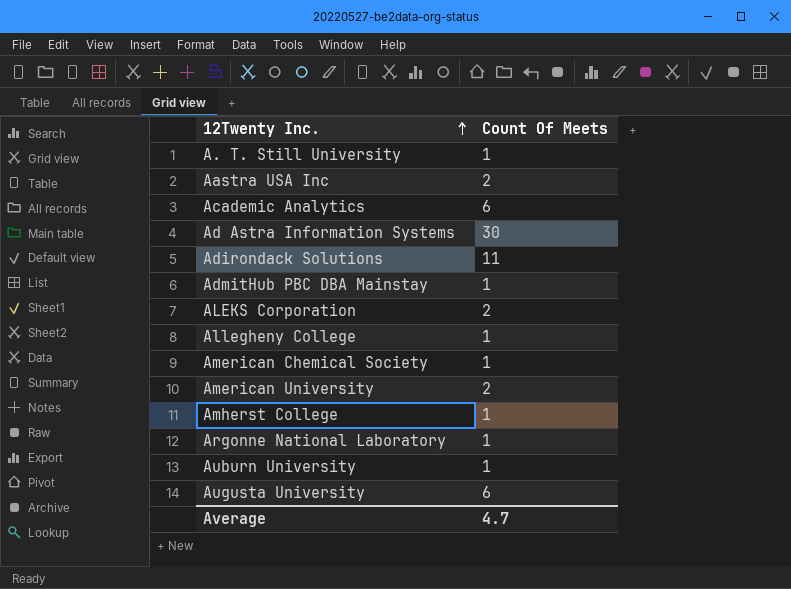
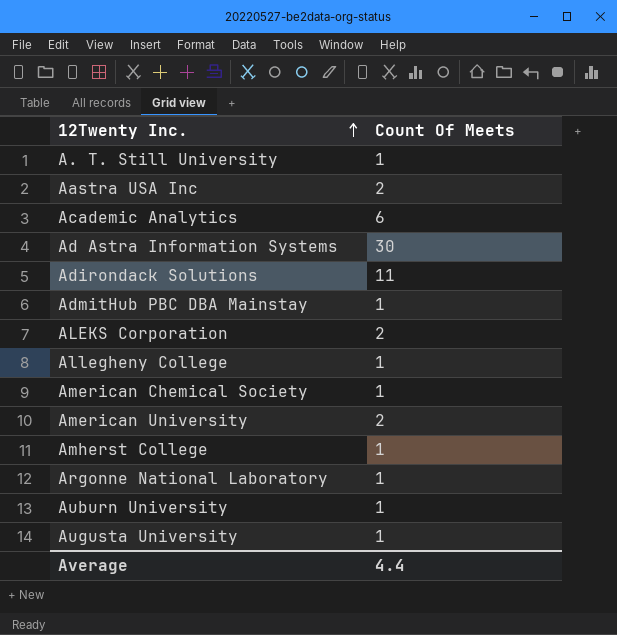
Augusta University | Count Of Meets: 6 -> 1
Average | Count Of Meets: 4.7 -> 4.4

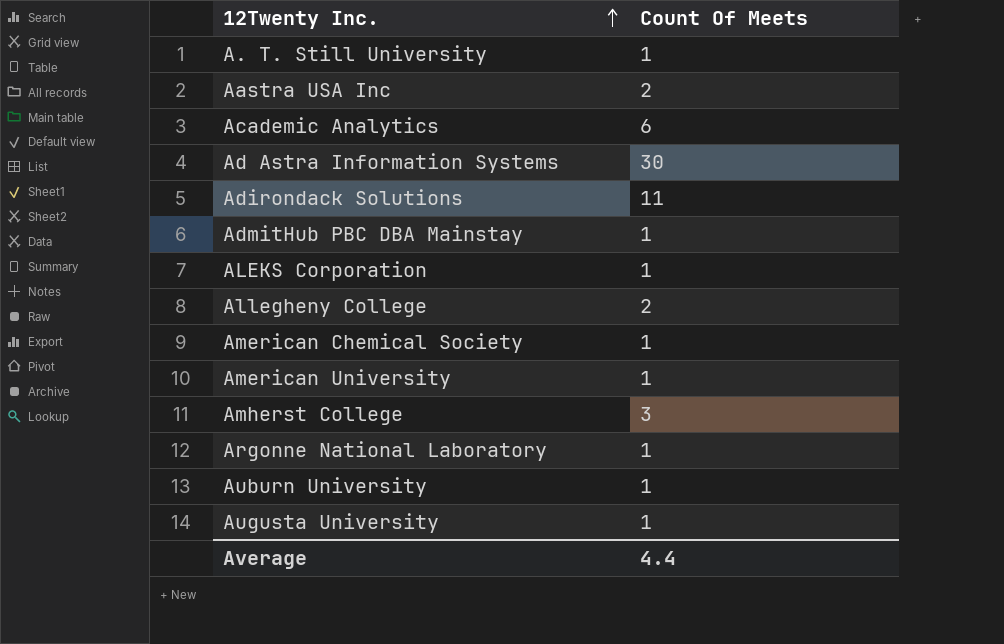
ALEKS Corporation | Count Of Meets: 2 -> 1
Allegheny College | Count Of Meets: 1 -> 2
American University | Count Of Meets: 2 -> 1
Amherst College | Count Of Meets: 1 -> 3

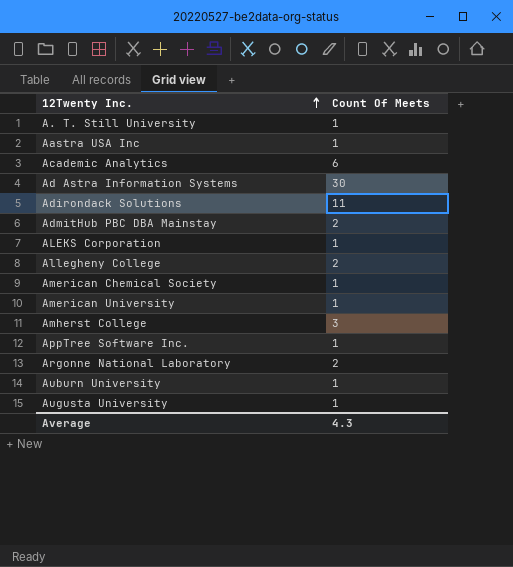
Aastra USA Inc | Count Of Meets: 2 -> 1
AdmitHub PBC DBA Mainstay | Count Of Meets: 1 -> 2
row AppTree Software Inc.: none -> 1
Argonne National Laboratory | Count Of Meets: 1 -> 2
Average | Count Of Meets: 4.4 -> 4.3

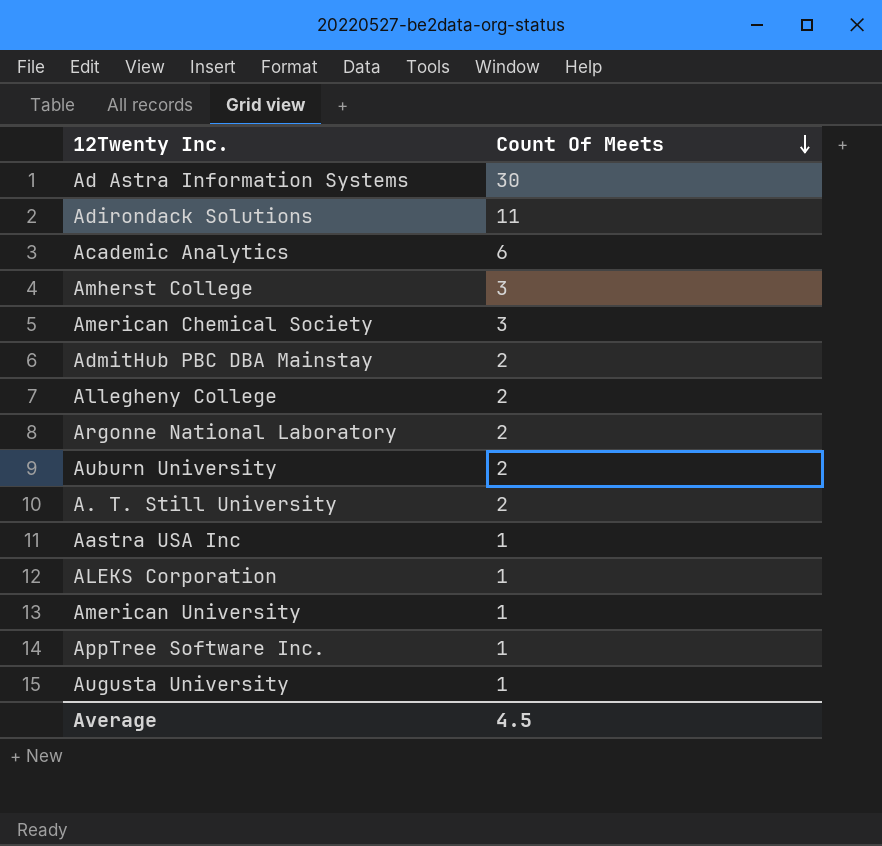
row order: 12Twenty Inc. ascending -> Count Of Meets descending
American Chemical Society | Count Of Meets: 1 -> 3
Auburn University | Count Of Meets: 1 -> 2
A. T. Still University | Count Of Meets: 1 -> 2
Average | Count Of Meets: 4.3 -> 4.5

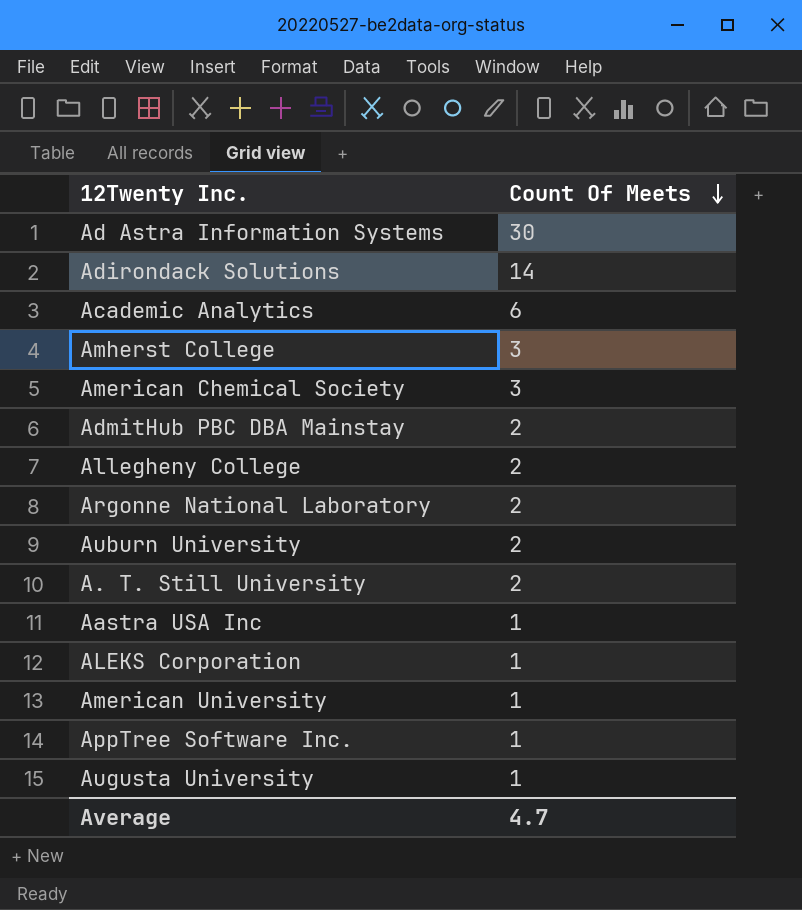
Adirondack Solutions | Count Of Meets: 11 -> 14
Average | Count Of Meets: 4.5 -> 4.7

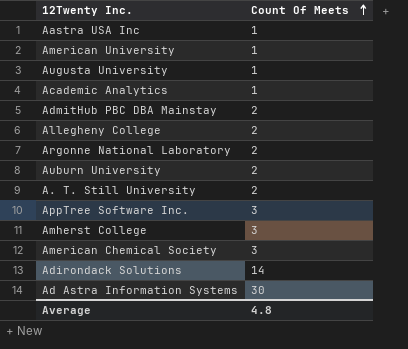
row order: Count Of Meets descending -> Count Of Meets ascending
row ALEKS Corporation: 1 -> none
Academic Analytics | Count Of Meets: 6 -> 1
AppTree Software Inc. | Count Of Meets: 1 -> 3
Average | Count Of Meets: 4.7 -> 4.8

